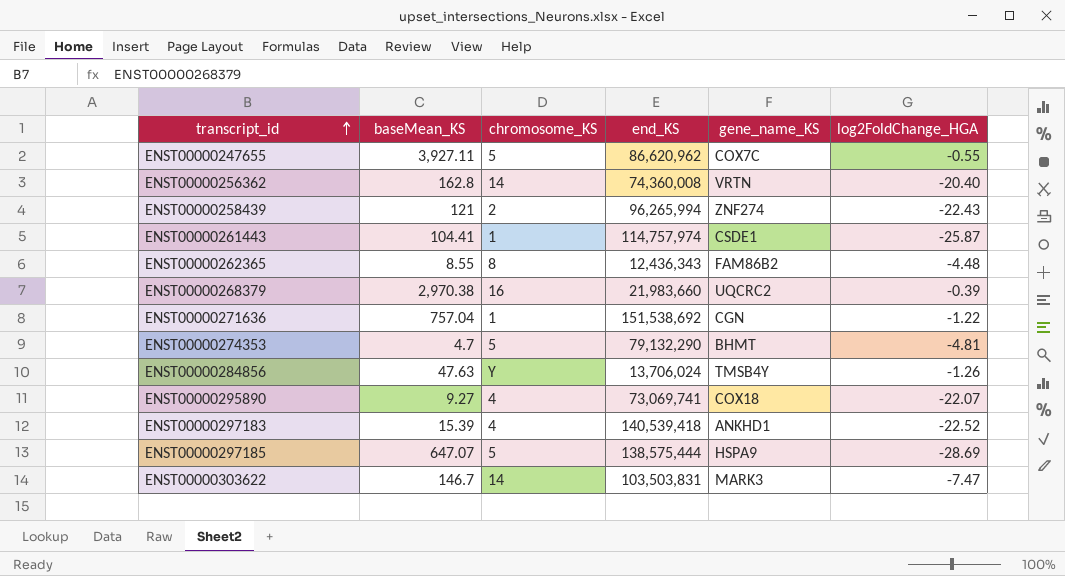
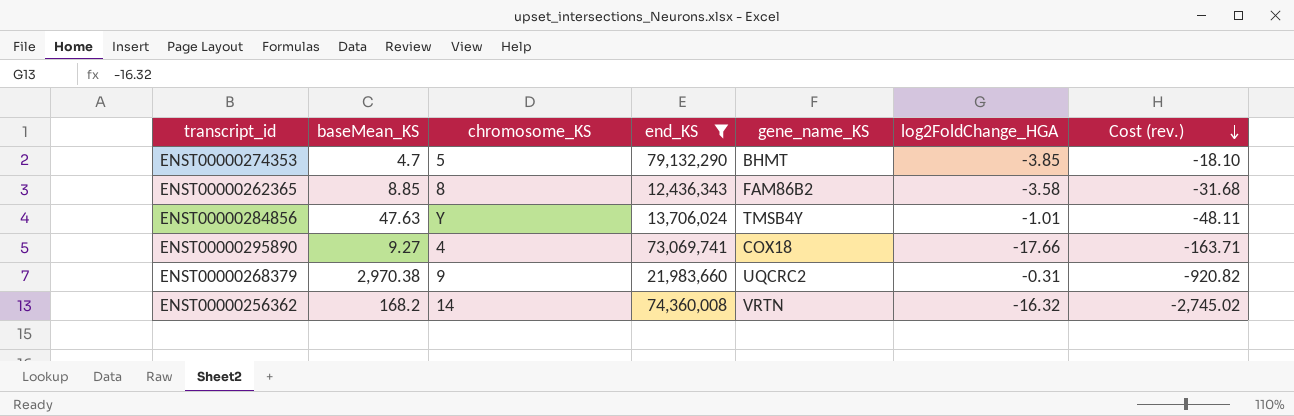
filter: none -> end_KS <= 79,132,290
row order: transcript_id ascending -> Cost (rev.) descending
column Cost (rev.) | formula: none -> [baseMean_KS] * [log2FoldChange_HGA]
ENST00000274353 | log2FoldChange_HGA: -4.81 -> -3.85
ENST00000262365 | baseMean_KS: 8.55 -> 8.85
ENST00000262365 | log2FoldChange_HGA: -4.48 -> -3.58
ENST00000284856 | log2FoldChange_HGA: -1.26 -> -1.01
ENST00000295890 | log2FoldChange_HGA: -22.07 -> -17.66
ENST00000268379 | chromosome_KS: 16 -> 9
ENST00000268379 | log2FoldChange_HGA: -0.39 -> -0.31
ENST00000256362 | baseMean_KS: 162.8 -> 168.2
ENST00000256362 | log2FoldChange_HGA: -20.40 -> -16.32

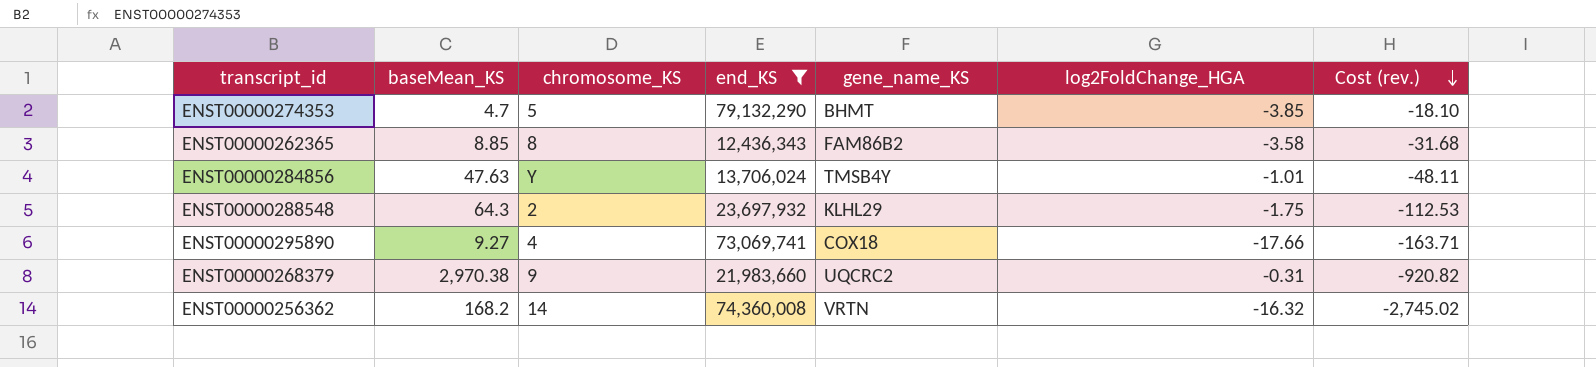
row ENST00000288548: none -> 64.3 | 2 | 23,697,932 | KLHL29 | -1.75 | -112.53

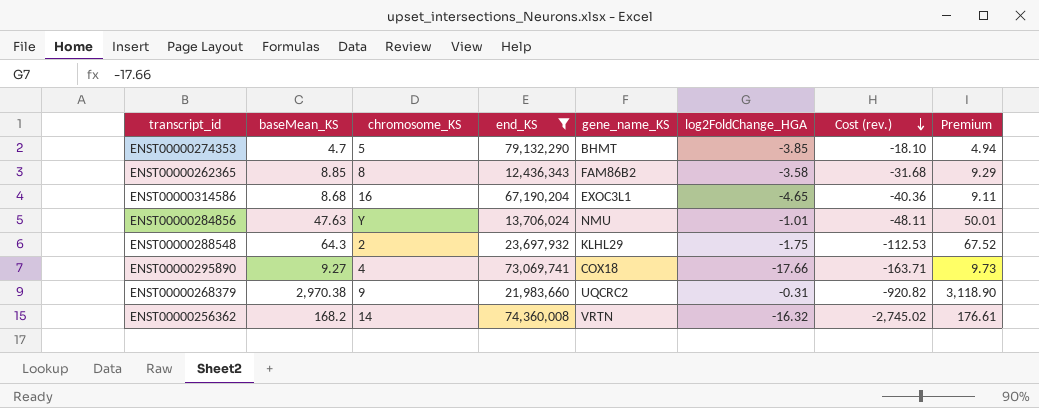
column Premium | formula: none -> [baseMean_KS] * 1.05
row ENST00000314586: none -> 8.68 | 16 | 67,190,204 | EXOC3L1 | -4.65 | -40.36 | 9.11
ENST00000284856 | gene_name_KS: TMSB4Y -> NMU

